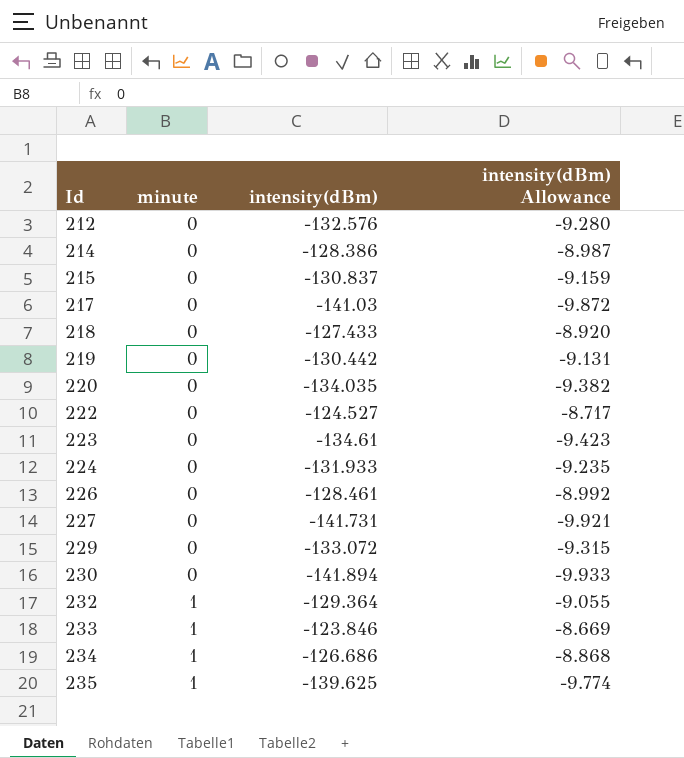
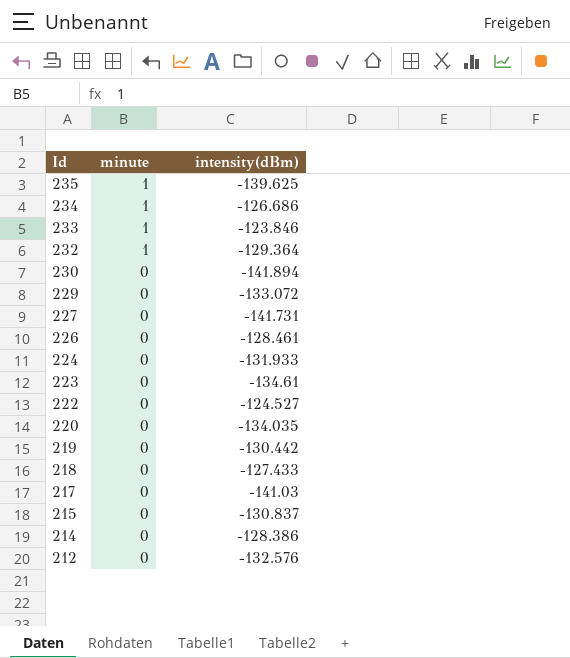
row order: Id ascending -> Id descending
column intensity(dBm) Allowance | formula: [intensity(dBm)] * 0.07 -> none

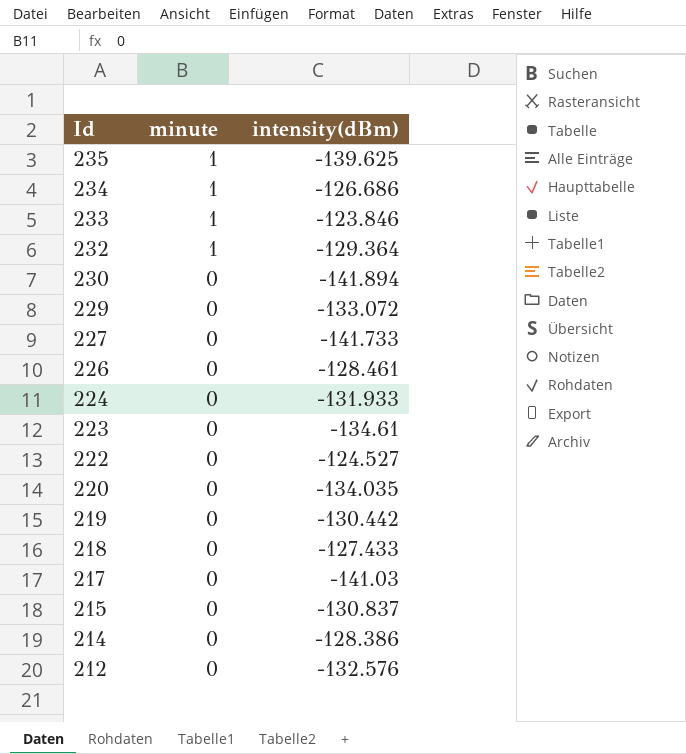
227 | intensity(dBm): -141.731 -> -141.733

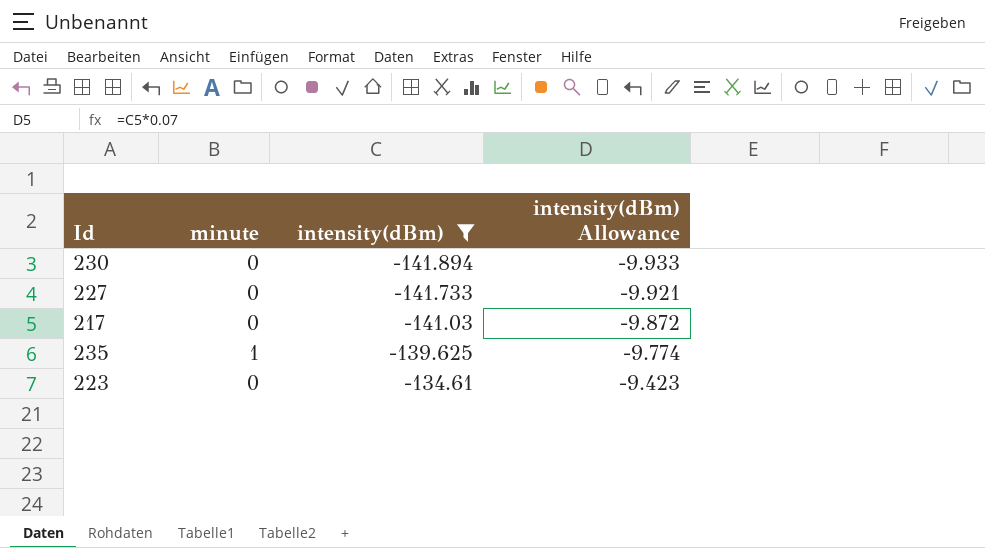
filter: none -> intensity(dBm) <= -134.61
row order: Id descending -> intensity(dBm) ascending
column intensity(dBm) Allowance | formula: none -> [intensity(dBm)] * 0.07

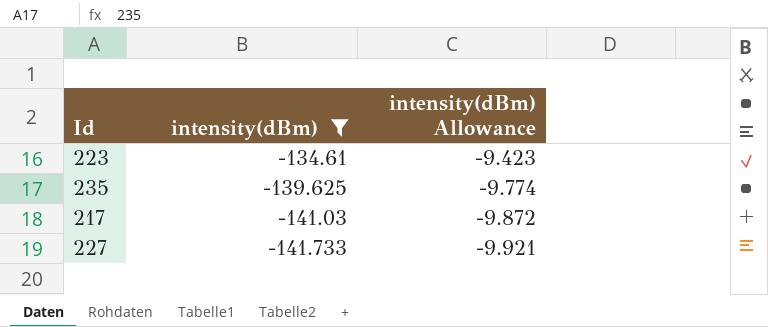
row order: intensity(dBm) ascending -> intensity(dBm) descending
column minute | position: 2 -> none
row 230: 0 | -141.894 | -9.933 -> none

